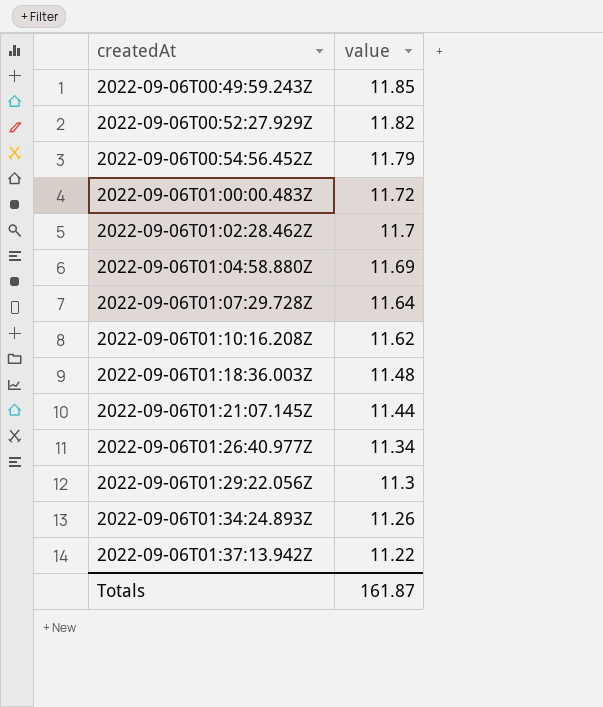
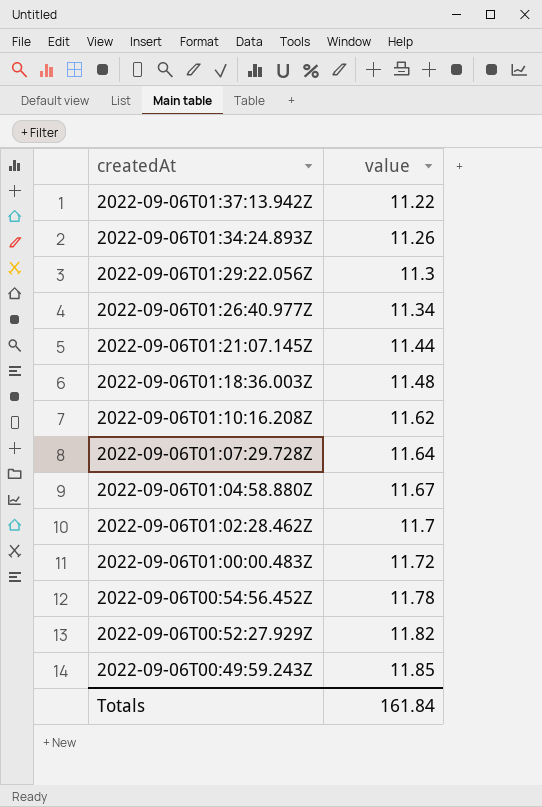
row order: createdAt ascending -> createdAt descending
2022-09-06T01:04:58.880Z | value: 11.69 -> 11.67
2022-09-06T00:54:56.452Z | value: 11.79 -> 11.78
Totals | value: 161.87 -> 161.84

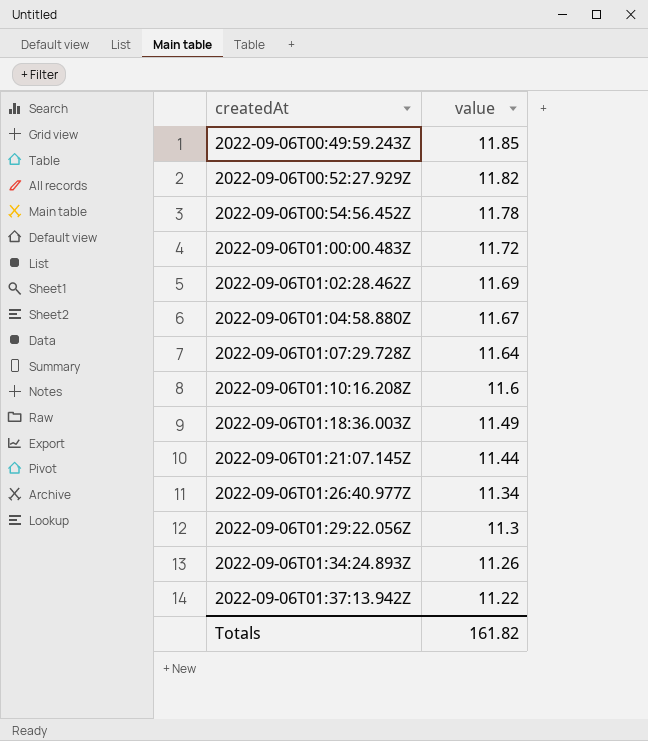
row order: createdAt descending -> createdAt ascending
2022-09-06T01:02:28.462Z | value: 11.7 -> 11.69
2022-09-06T01:10:16.208Z | value: 11.62 -> 11.6
2022-09-06T01:18:36.003Z | value: 11.48 -> 11.49
Totals | value: 161.84 -> 161.82

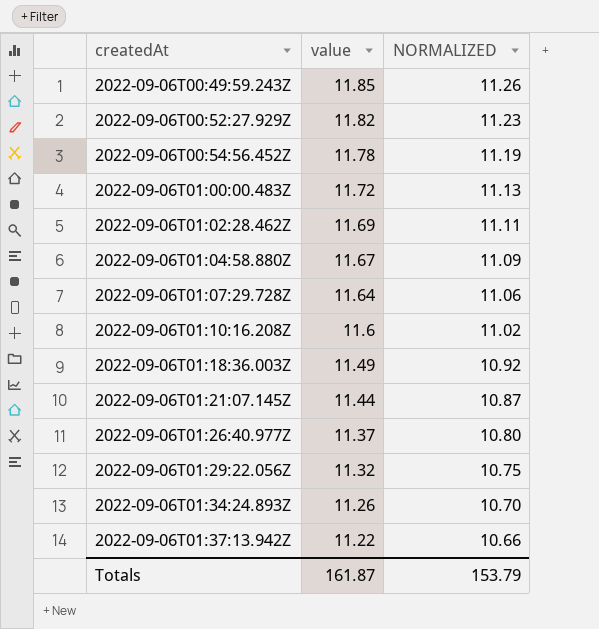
column NORMALIZED | formula: none -> [value] * 0.95
2022-09-06T01:26:40.977Z | value: 11.34 -> 11.37
2022-09-06T01:29:22.056Z | value: 11.3 -> 11.32
Totals | value: 161.82 -> 161.87

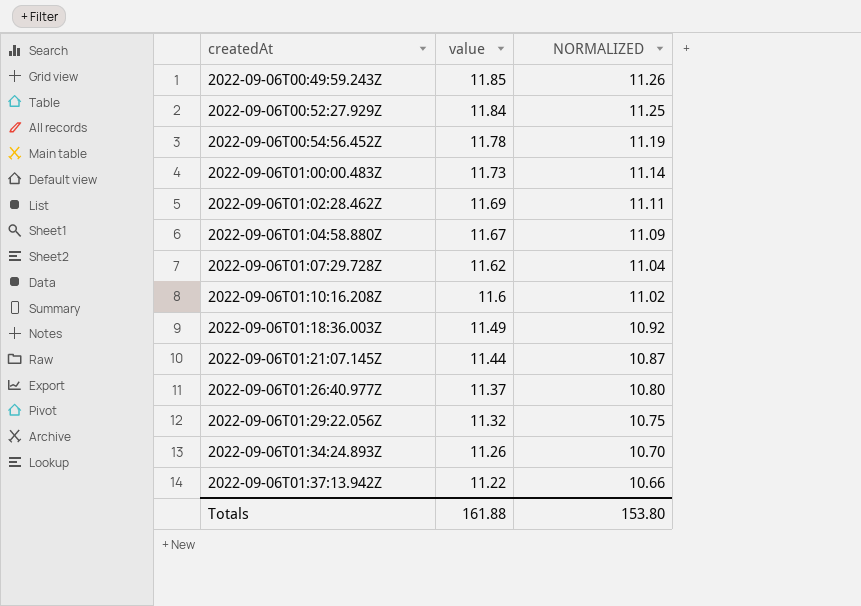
2022-09-06T00:52:27.929Z | value: 11.82 -> 11.84
2022-09-06T00:52:27.929Z | NORMALIZED: 11.23 -> 11.25
2022-09-06T01:00:00.483Z | value: 11.72 -> 11.73
2022-09-06T01:00:00.483Z | NORMALIZED: 11.13 -> 11.14
2022-09-06T01:07:29.728Z | value: 11.64 -> 11.62
2022-09-06T01:07:29.728Z | NORMALIZED: 11.06 -> 11.04
Totals | value: 161.87 -> 161.88
Totals | NORMALIZED: 153.79 -> 153.80

